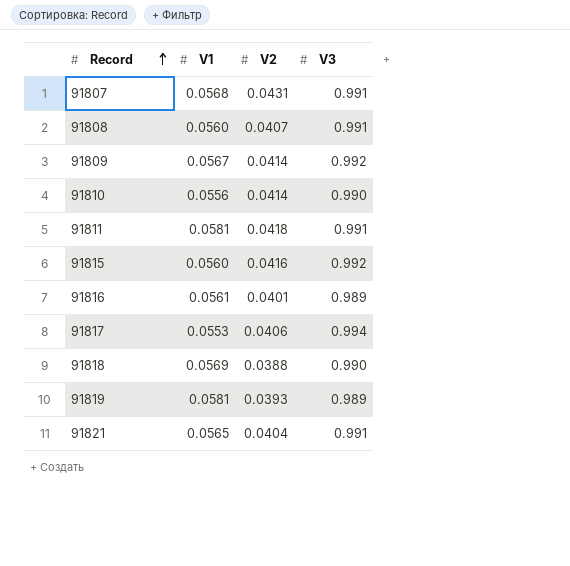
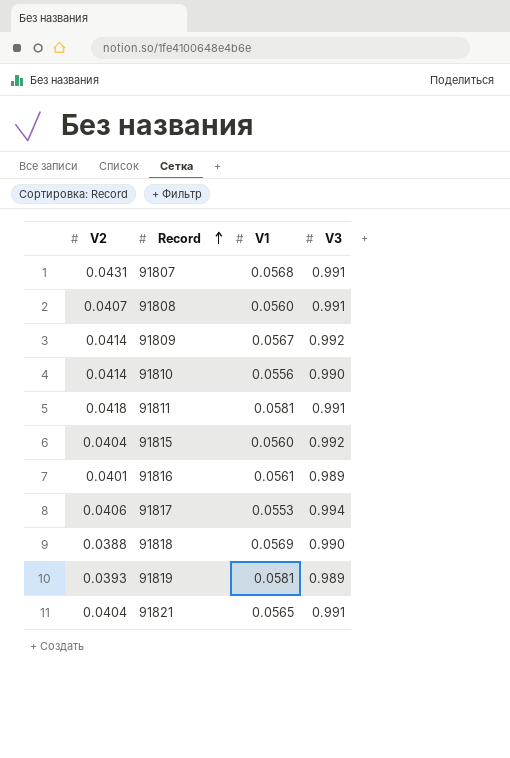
column V2 | position: 3 -> 1
91815 | V2: 0.0416 -> 0.0404

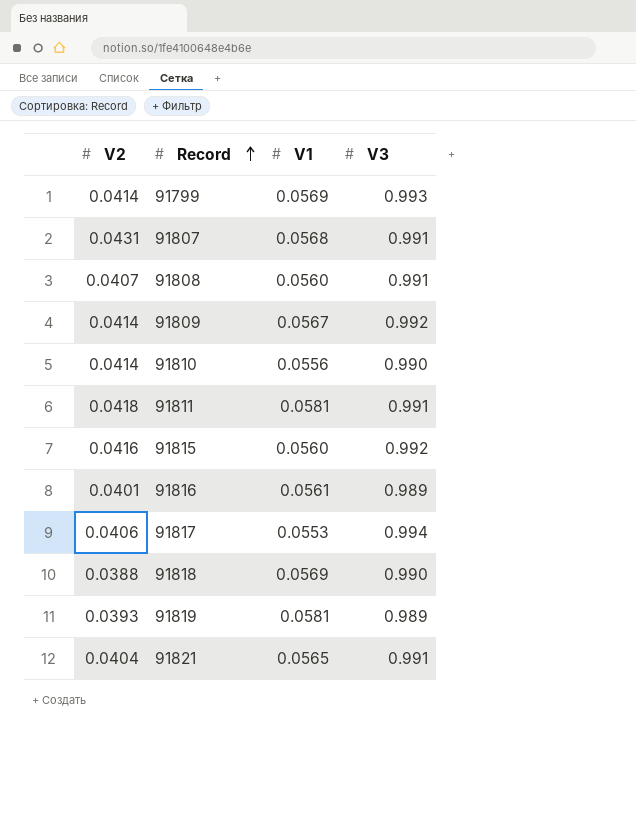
row 91799: none -> 0.0414 | 0.0569 | 0.993
91815 | V2: 0.0404 -> 0.0416

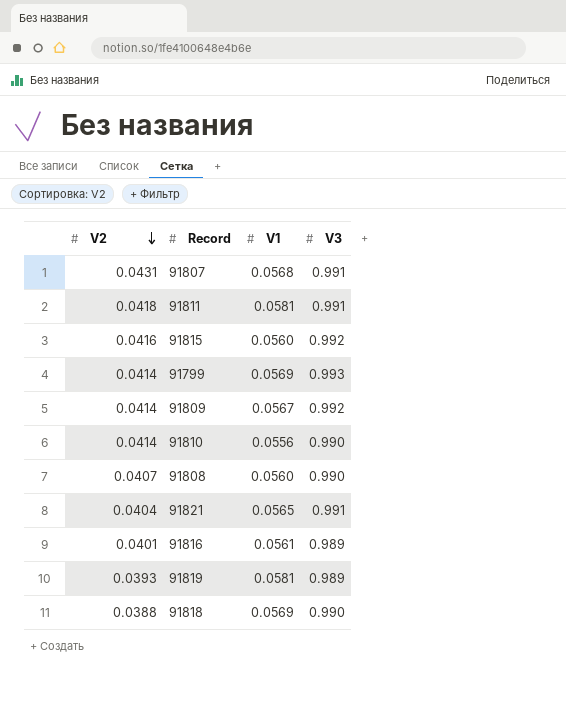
row order: Record ascending -> V2 descending
row 91817: 0.0406 | 0.0553 | 0.994 -> none
91808 | V3: 0.991 -> 0.990

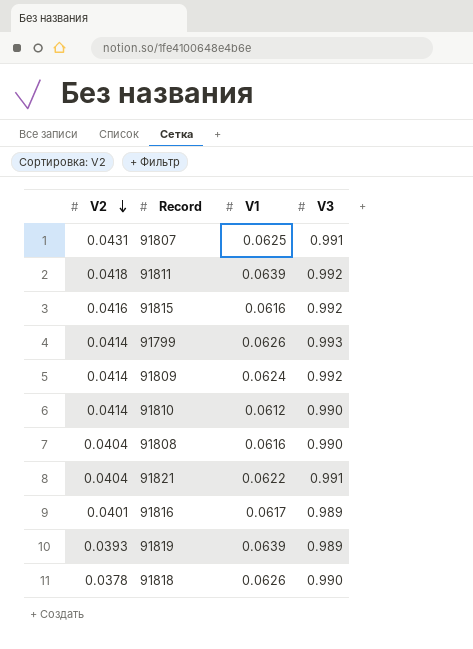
91807 | V1: 0.0568 -> 0.0625
91811 | V1: 0.0581 -> 0.0639
91811 | V3: 0.991 -> 0.992
91815 | V1: 0.0560 -> 0.0616
91799 | V1: 0.0569 -> 0.0626
91809 | V1: 0.0567 -> 0.0624
91810 | V1: 0.0556 -> 0.0612
91808 | V2: 0.0407 -> 0.0404
91808 | V1: 0.0560 -> 0.0616
91821 | V1: 0.0565 -> 0.0622
91816 | V1: 0.0561 -> 0.0617
91819 | V1: 0.0581 -> 0.0639
91818 | V2: 0.0388 -> 0.0378
91818 | V1: 0.0569 -> 0.0626

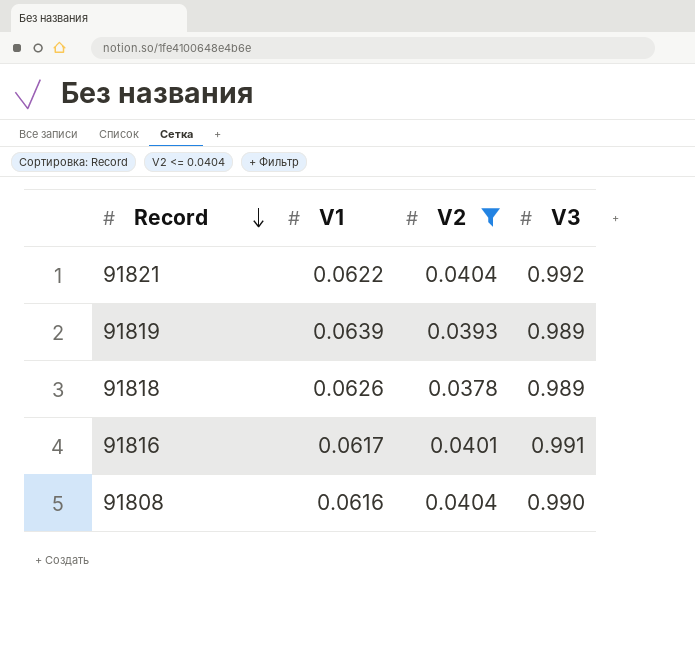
filter: none -> V2 <= 0.0404
row order: V2 descending -> Record descending
column V2 | position: 1 -> 3
91821 | V3: 0.991 -> 0.992
91818 | V3: 0.990 -> 0.989
91816 | V3: 0.989 -> 0.991

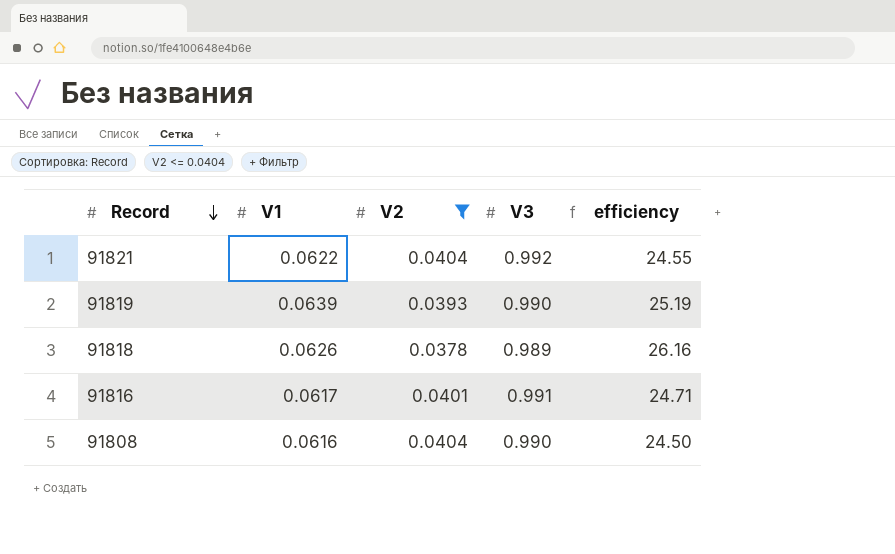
column efficiency | formula: none -> [V3] / [V2]
91819 | V3: 0.989 -> 0.990

